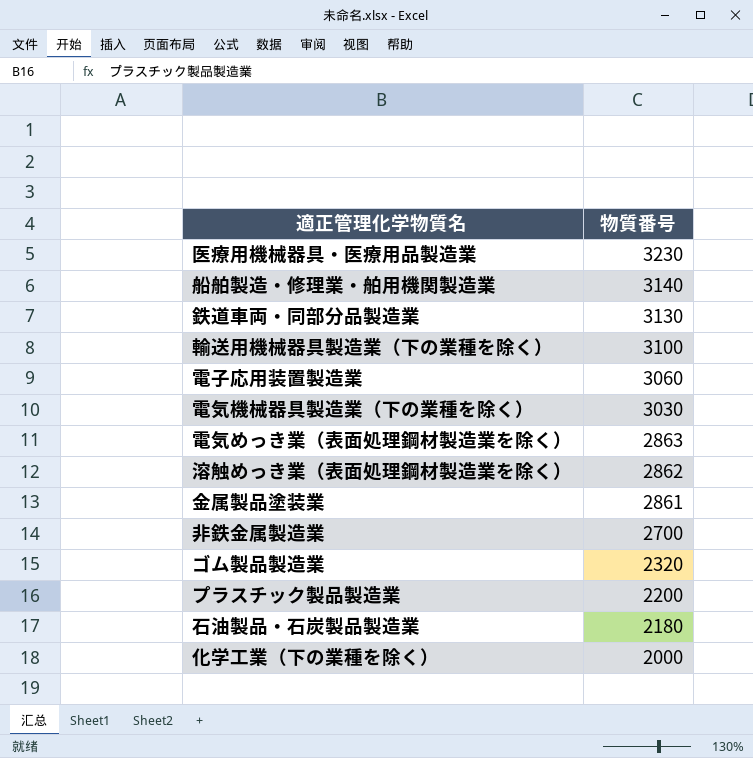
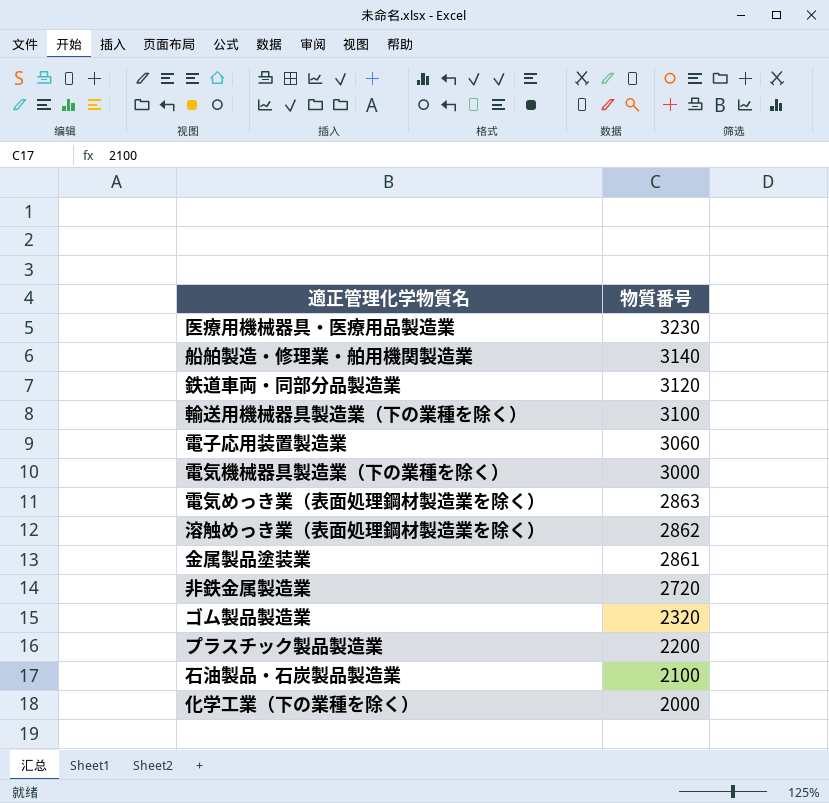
鉄道車両・同部分品製造業 | 物質番号: 3130 -> 3120
電気機械器具製造業（下の業種を除く） | 物質番号: 3030 -> 3000
非鉄金属製造業 | 物質番号: 2700 -> 2720
石油製品・石炭製品製造業 | 物質番号: 2180 -> 2100

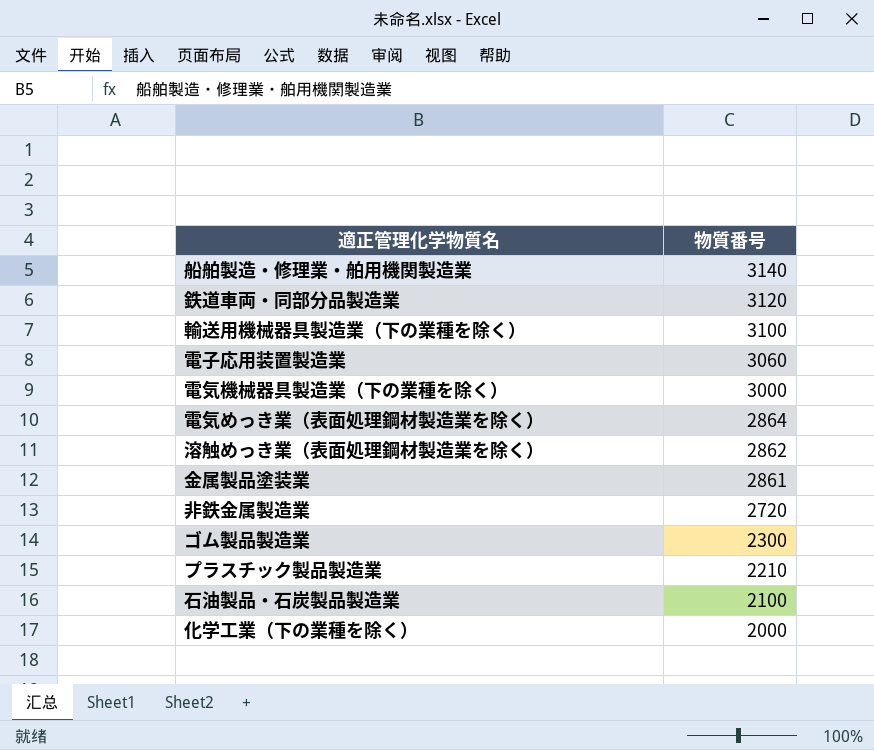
row 医療用機械器具・医療用品製造業: 3230 -> none
電気めっき業（表面処理鋼材製造業を除く） | 物質番号: 2863 -> 2864
ゴム製品製造業 | 物質番号: 2320 -> 2300
プラスチック製品製造業 | 物質番号: 2200 -> 2210

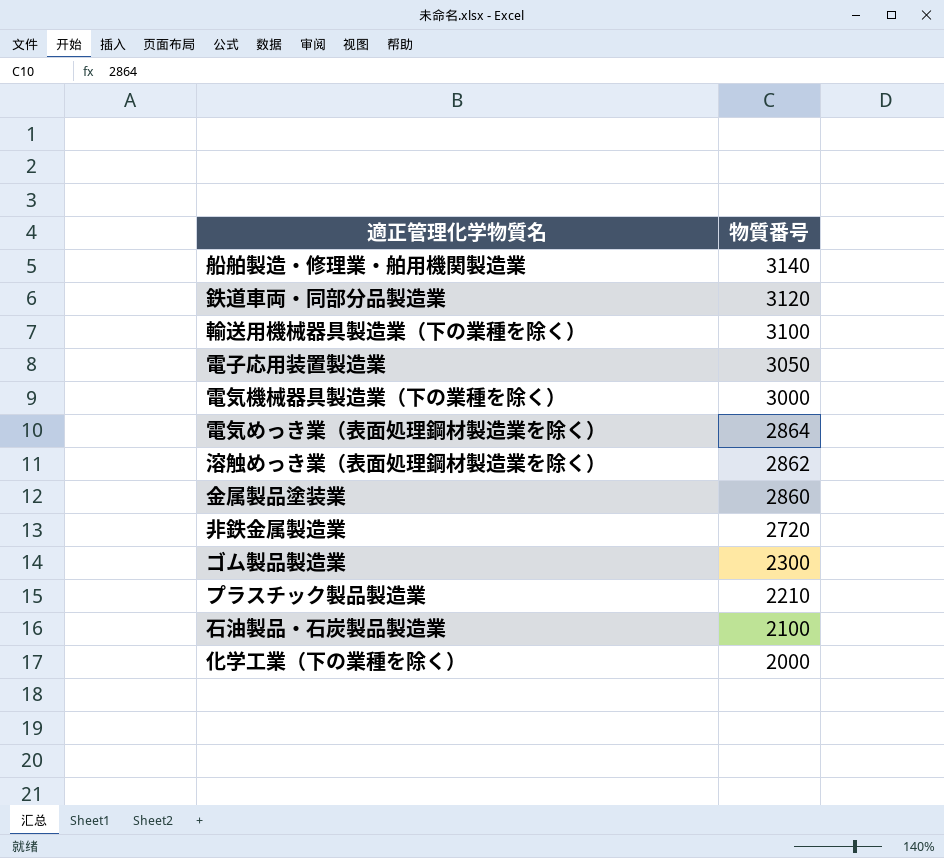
電子応用装置製造業 | 物質番号: 3060 -> 3050
金属製品塗装業 | 物質番号: 2861 -> 2860

